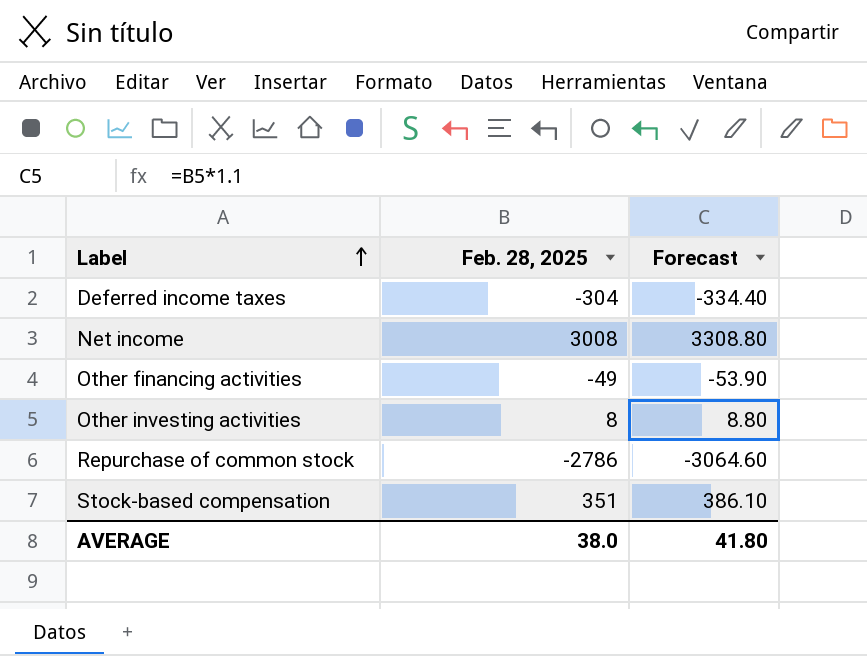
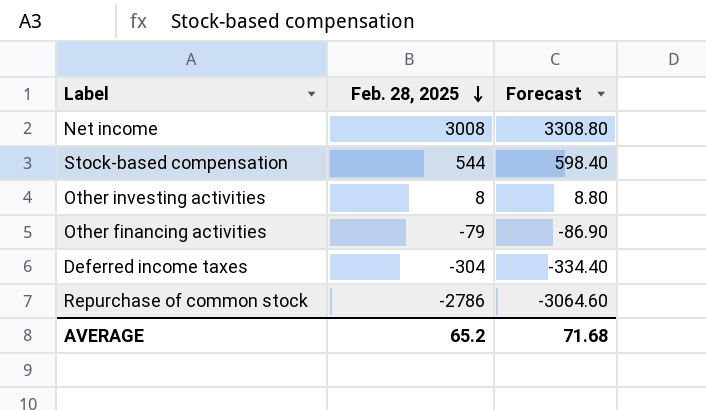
row order: Label ascending -> Feb. 28, 2025 descending
Stock-based compensation | Feb. 28, 2025: 351 -> 544
Stock-based compensation | Forecast: 386.10 -> 598.40
Other financing activities | Feb. 28, 2025: -49 -> -79
Other financing activities | Forecast: -53.90 -> -86.90
AVERAGE | Feb. 28, 2025: 38.0 -> 65.2
AVERAGE | Forecast: 41.80 -> 71.68

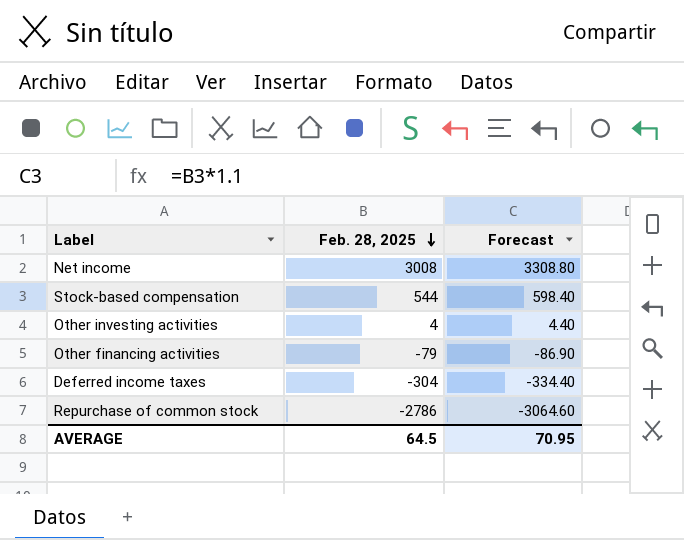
Other investing activities | Feb. 28, 2025: 8 -> 4
Other investing activities | Forecast: 8.80 -> 4.40
AVERAGE | Feb. 28, 2025: 65.2 -> 64.5
AVERAGE | Forecast: 71.68 -> 70.95

